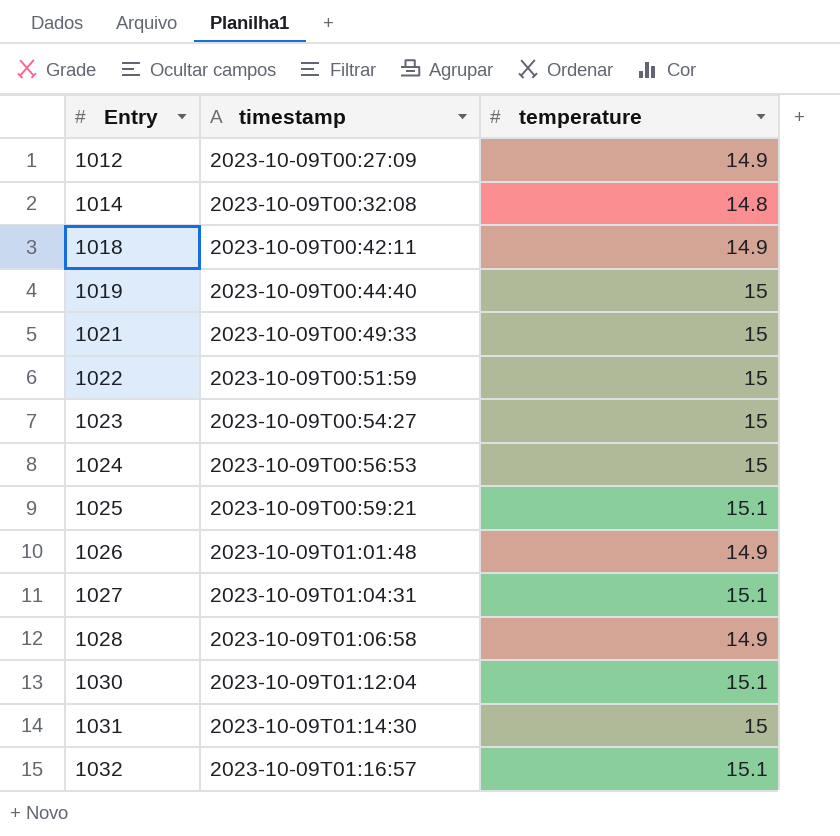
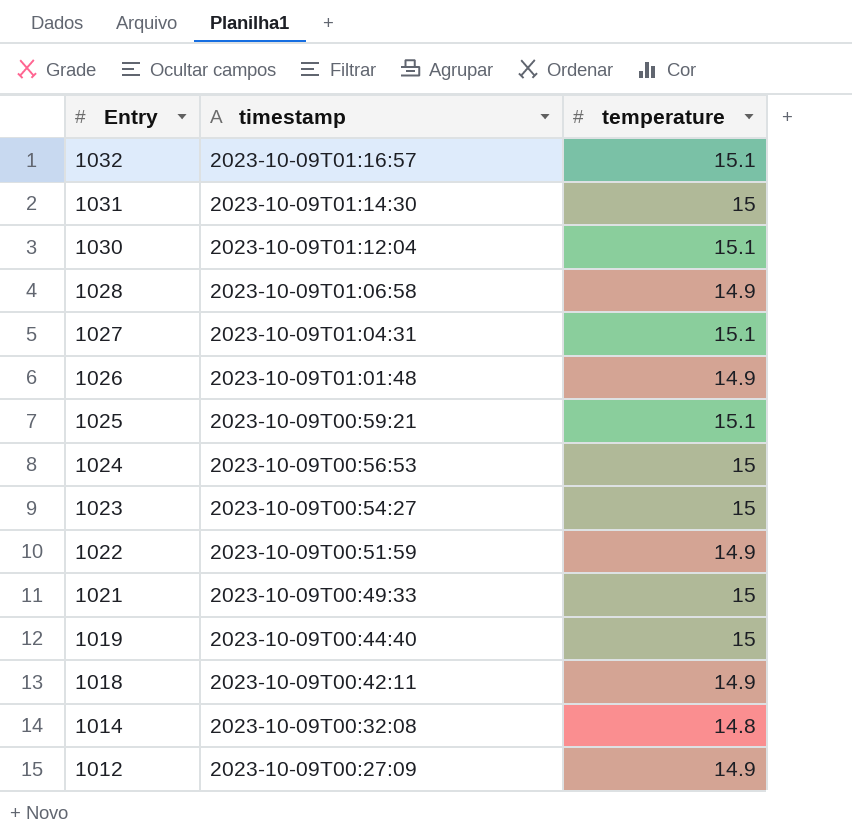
row order: Entry ascending -> Entry descending
1022 | temperature: 15 -> 14.9

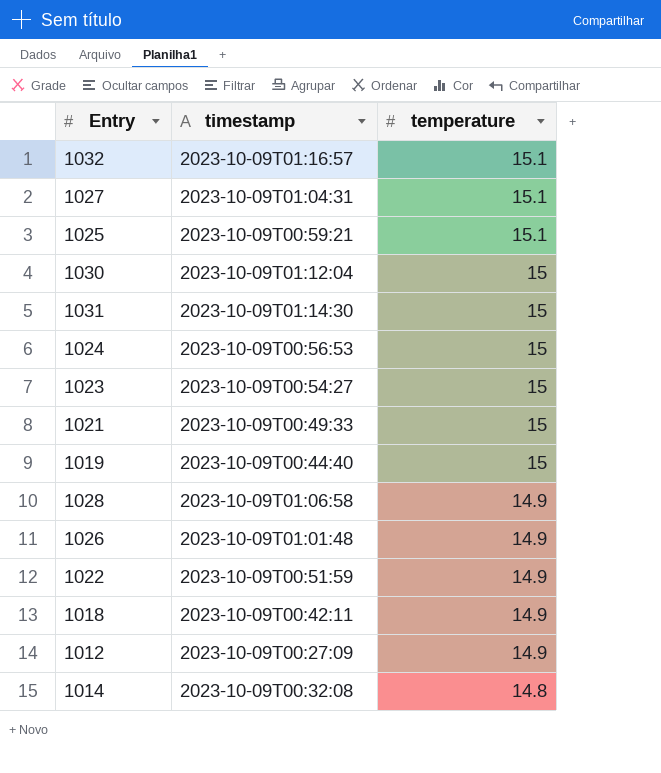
row order: Entry descending -> temperature descending
1030 | temperature: 15.1 -> 15

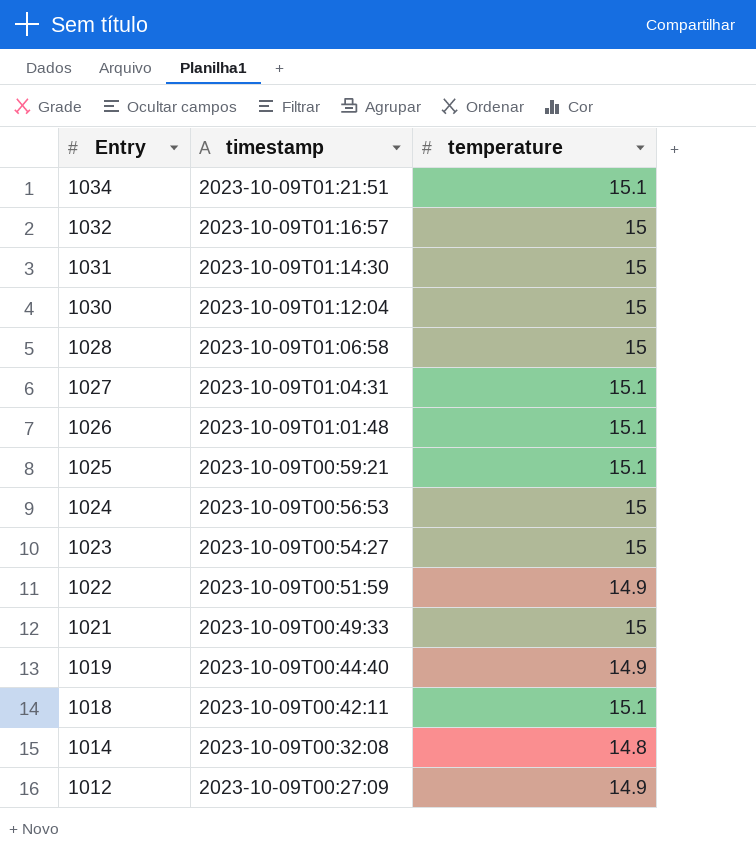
row order: temperature descending -> Entry descending
row 1034: none -> 2023-10-09T01:21:51 | 15.1
1032 | temperature: 15.1 -> 15
1028 | temperature: 14.9 -> 15
1026 | temperature: 14.9 -> 15.1
1019 | temperature: 15 -> 14.9
1018 | temperature: 14.9 -> 15.1

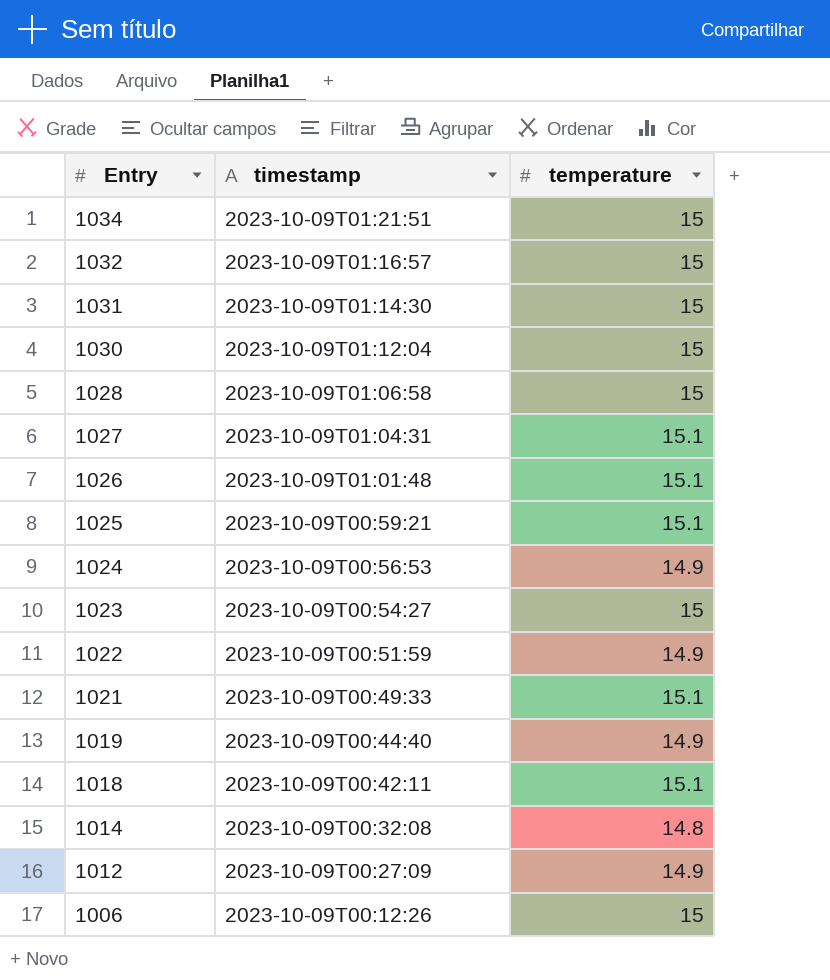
1034 | temperature: 15.1 -> 15
1024 | temperature: 15 -> 14.9
1021 | temperature: 15 -> 15.1
row 1006: none -> 2023-10-09T00:12:26 | 15

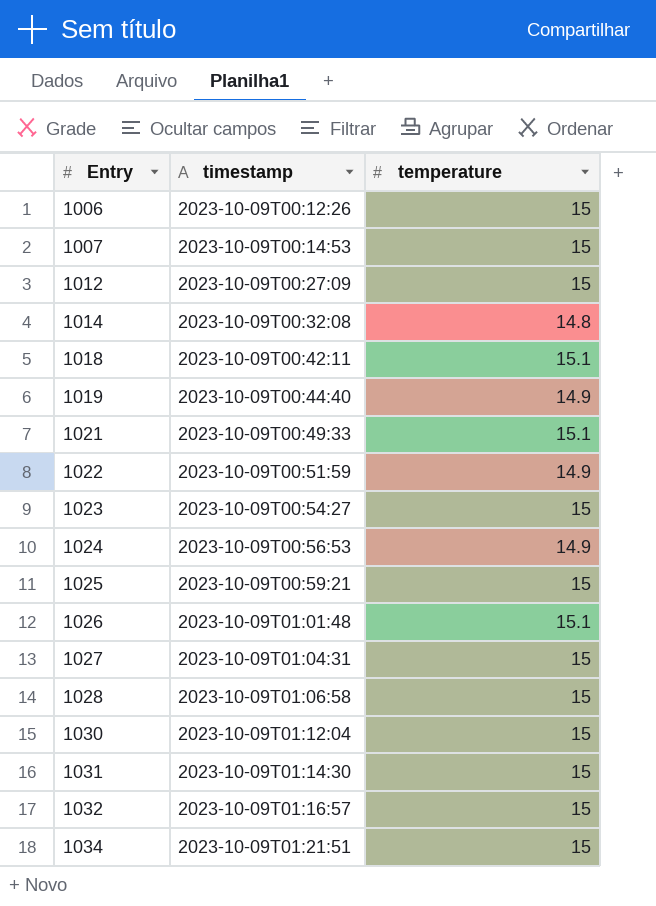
row order: Entry descending -> Entry ascending
row 1007: none -> 2023-10-09T00:14:53 | 15
1012 | temperature: 14.9 -> 15
1025 | temperature: 15.1 -> 15
1027 | temperature: 15.1 -> 15

